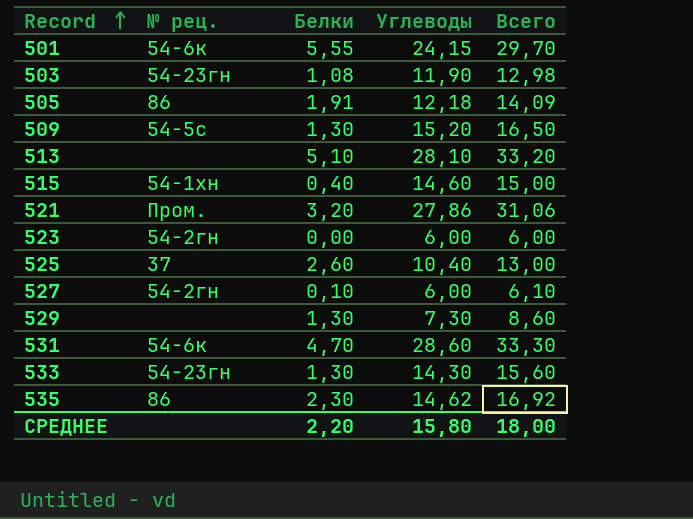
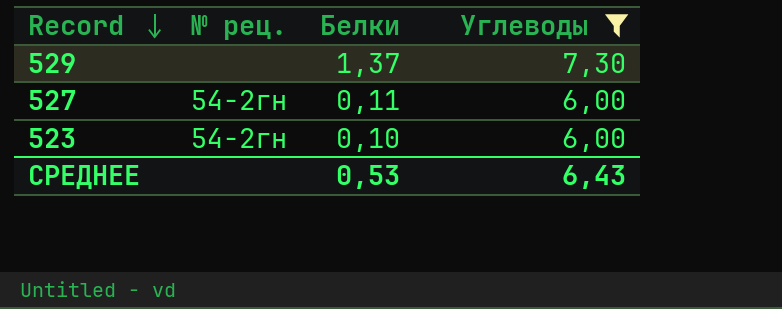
filter: none -> Углеводы <= 7,30
row order: Record ascending -> Record descending
column Всего | formula: [Белки] + [Углеводы] -> none
529 | Белки: 1,30 -> 1,37
527 | Белки: 0,10 -> 0,11
523 | Белки: 0,00 -> 0,10
СРЕДНЕЕ | Белки: 2,20 -> 0,53
СРЕДНЕЕ | Углеводы: 15,80 -> 6,43

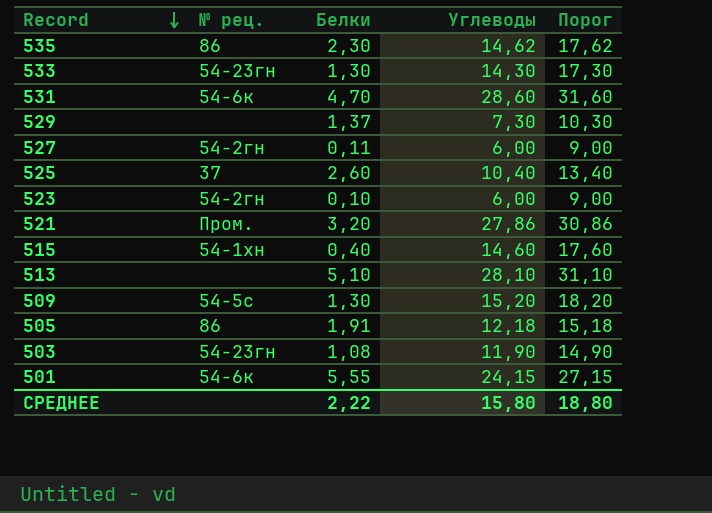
filter: Углеводы <= 7,30 -> none
column Порог | formula: none -> [Углеводы] + 3
СРЕДНЕЕ | Белки: 0,53 -> 2,22
СРЕДНЕЕ | Углеводы: 6,43 -> 15,80

